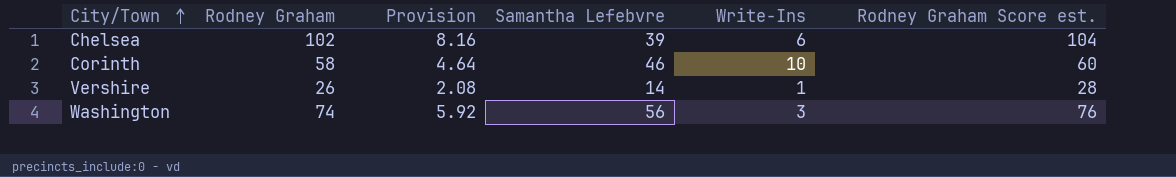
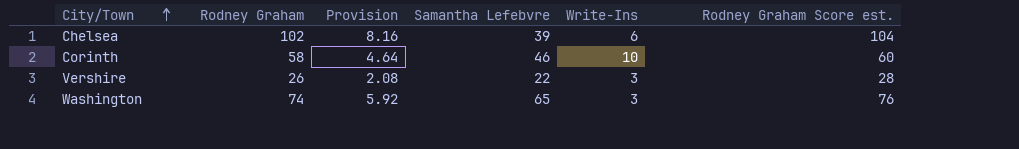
Vershire | Samantha Lefebvre: 14 -> 22
Vershire | Write-Ins: 1 -> 3
Washington | Samantha Lefebvre: 56 -> 65

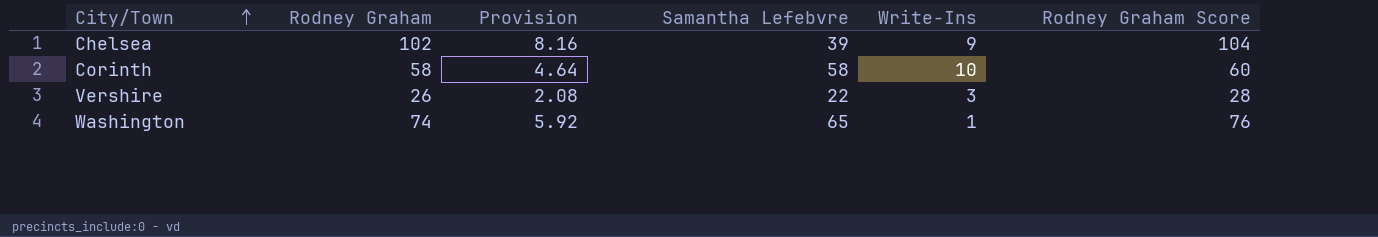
column name: Rodney Graham Score est. -> Rodney Graham Score
Chelsea | Write-Ins: 6 -> 9
Corinth | Samantha Lefebvre: 46 -> 58
Washington | Write-Ins: 3 -> 1

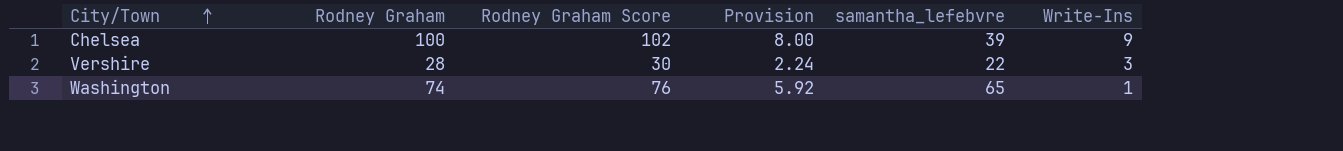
column Rodney Graham Score | position: 6 -> 3
column name: Samantha Lefebvre -> samantha_lefebvre
row Corinth: 58 | 4.64 | 58 | 10 | 60 -> none
Chelsea | Rodney Graham: 102 -> 100
Chelsea | Rodney Graham Score: 104 -> 102
Chelsea | Provision: 8.16 -> 8.00
Vershire | Rodney Graham: 26 -> 28
Vershire | Rodney Graham Score: 28 -> 30
Vershire | Provision: 2.08 -> 2.24

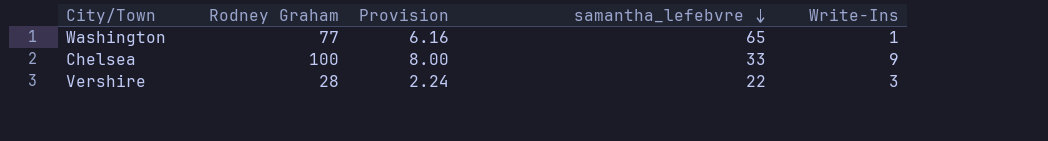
row order: City/Town ascending -> samantha_lefebvre descending
column Rodney Graham Score | formula: [Rodney Graham] + 2 -> none
Washington | Rodney Graham: 74 -> 77
Washington | Provision: 5.92 -> 6.16
Chelsea | samantha_lefebvre: 39 -> 33

